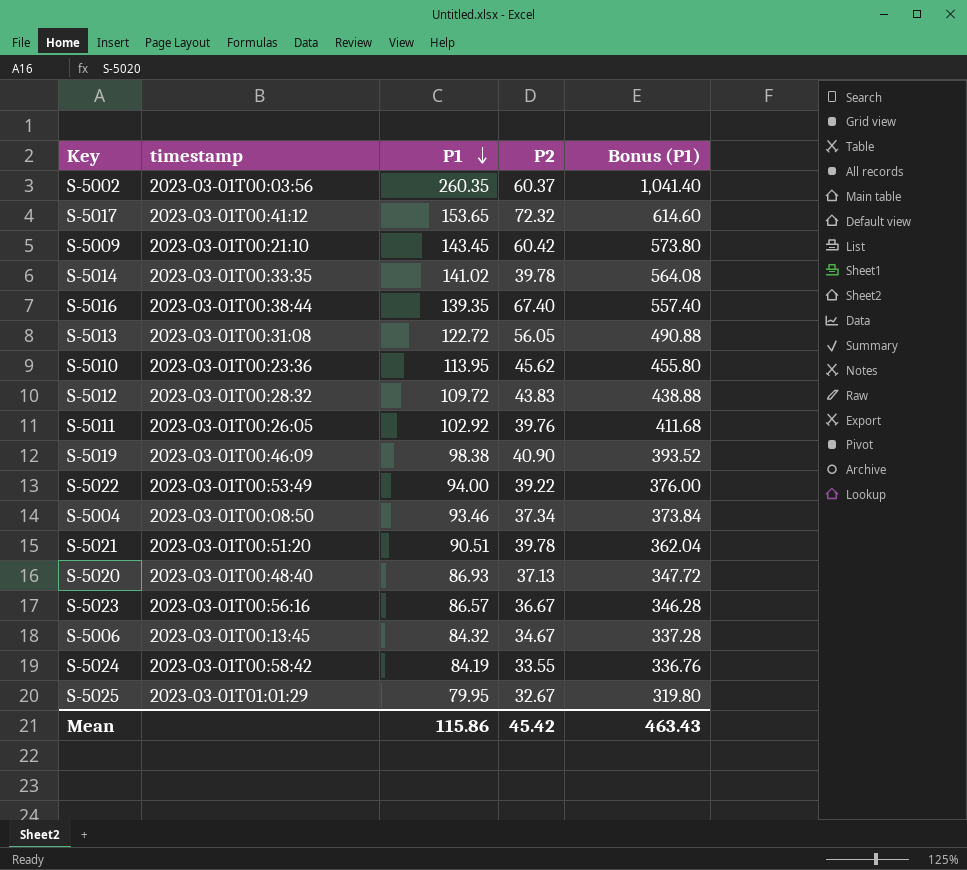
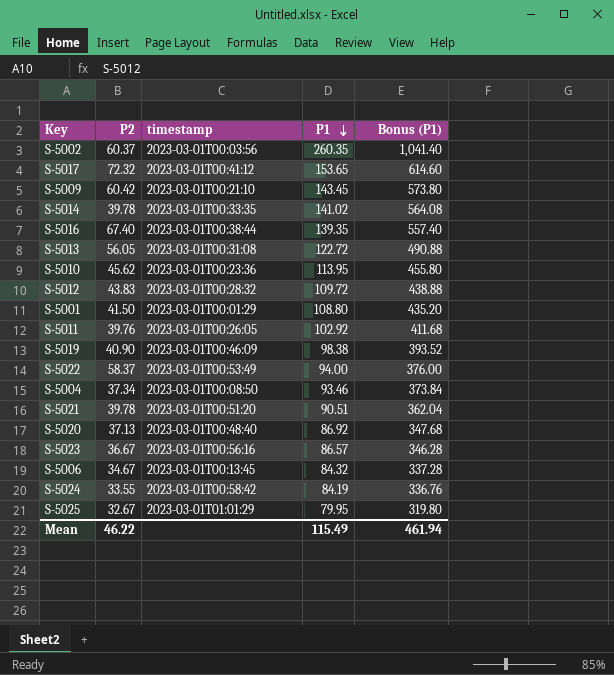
column P2 | position: 4 -> 2
row S-5001: none -> 41.50 | 2023-03-01T00:01:29 | 108.80 | 435.20
S-5022 | P2: 39.22 -> 58.37
S-5020 | P1: 86.93 -> 86.92
S-5020 | Bonus (P1): 347.72 -> 347.68
Mean | P2: 45.42 -> 46.22
Mean | P1: 115.86 -> 115.49
Mean | Bonus (P1): 463.43 -> 461.94

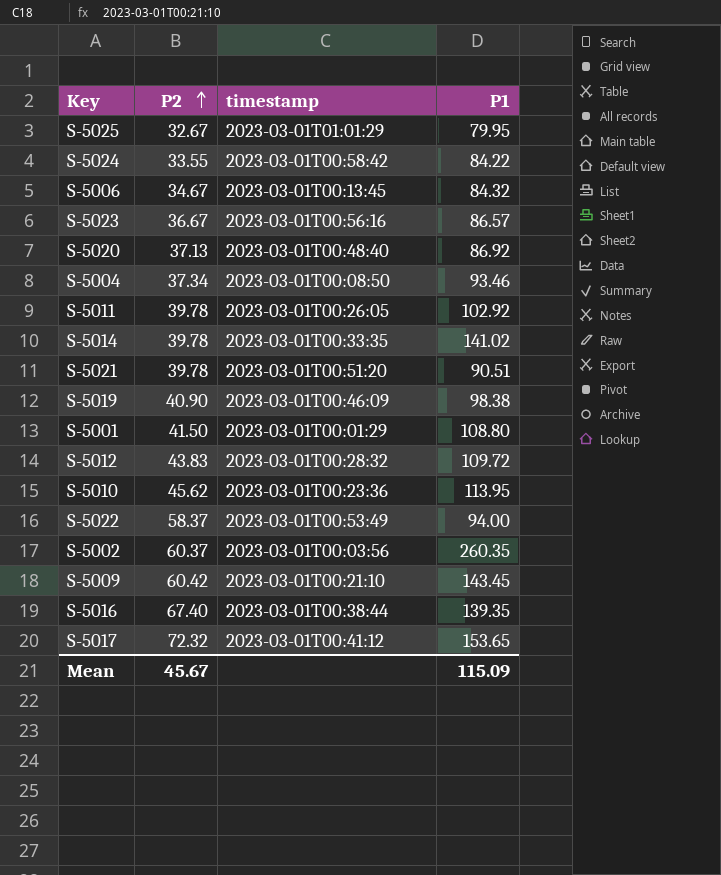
row order: P1 descending -> P2 ascending
column Bonus (P1) | formula: [P1] * 4 -> none
row S-5013: 56.05 | 2023-03-01T00:31:08 | 122.72 | 490.88 -> none
S-5024 | P1: 84.19 -> 84.22
S-5011 | P2: 39.76 -> 39.78
Mean | P2: 46.22 -> 45.67
Mean | P1: 115.49 -> 115.09

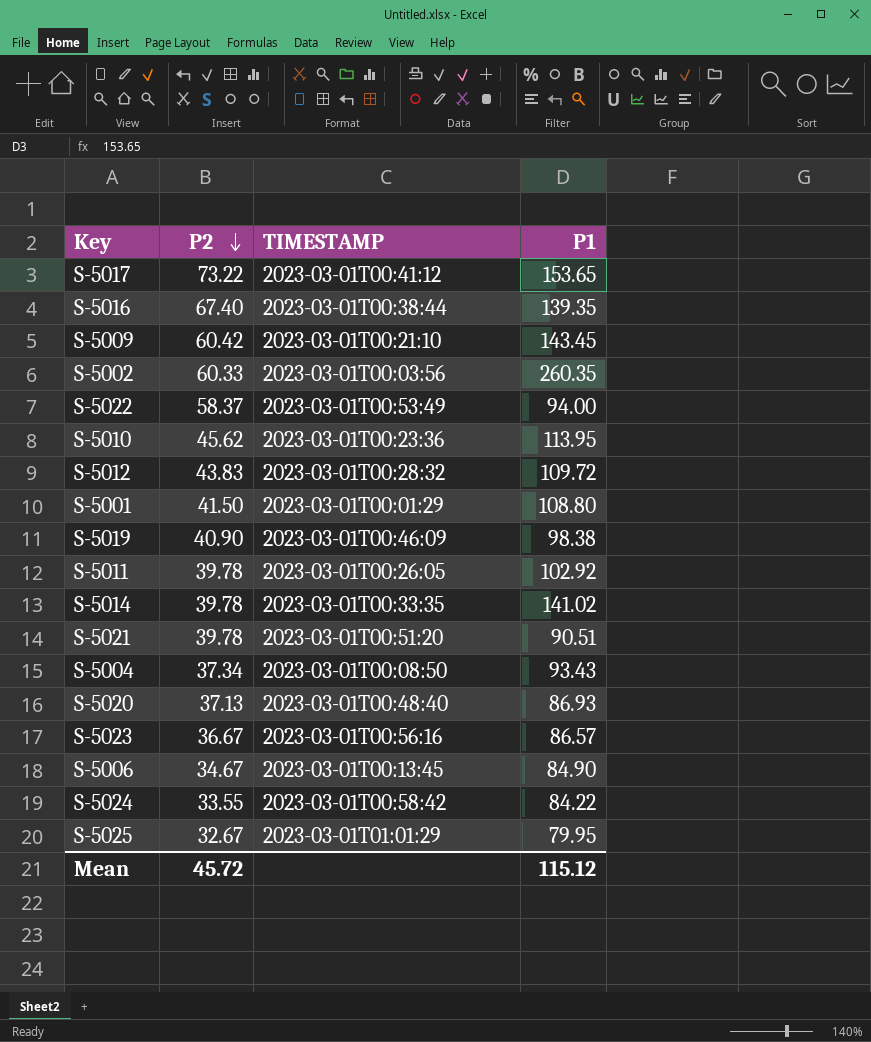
row order: P2 ascending -> P2 descending
column name: timestamp -> TIMESTAMP
S-5017 | P2: 72.32 -> 73.22
S-5002 | P2: 60.37 -> 60.33
S-5004 | P1: 93.46 -> 93.43
S-5020 | P1: 86.92 -> 86.93
S-5006 | P1: 84.32 -> 84.90
Mean | P2: 45.67 -> 45.72
Mean | P1: 115.09 -> 115.12

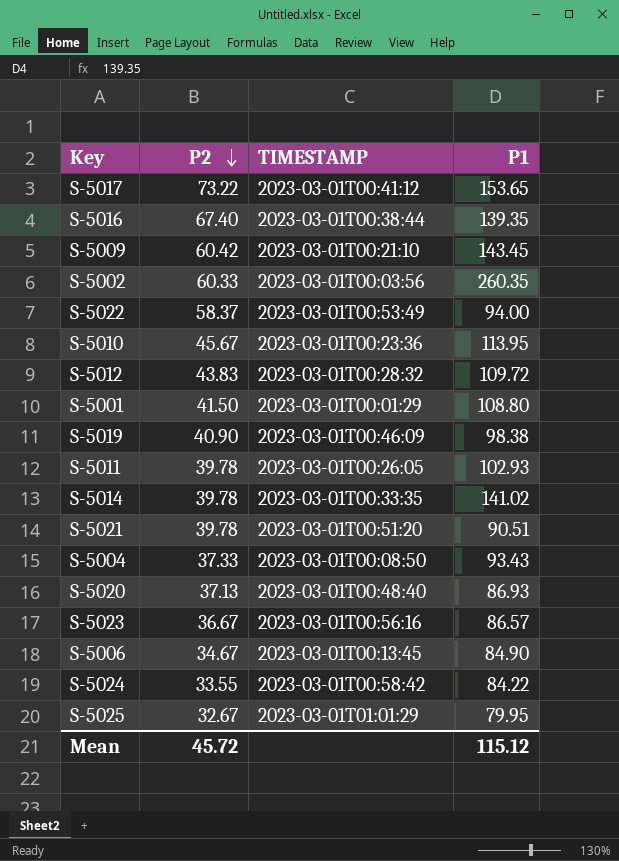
S-5010 | P2: 45.62 -> 45.67
S-5011 | P1: 102.92 -> 102.93
S-5004 | P2: 37.34 -> 37.33

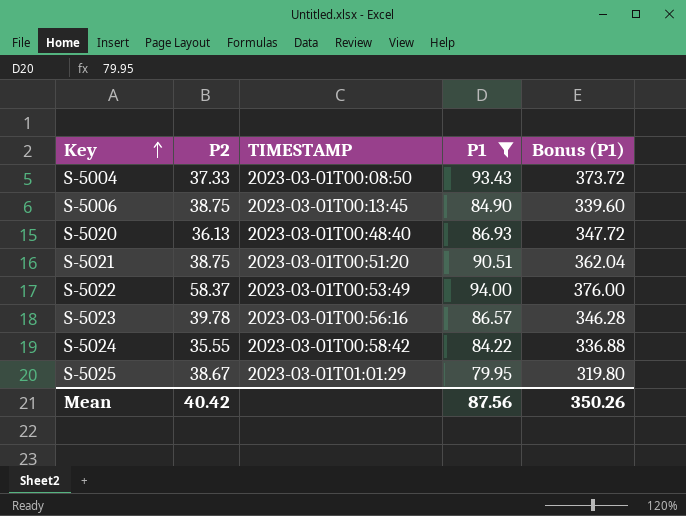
filter: none -> P1 <= 94.00
row order: P2 descending -> Key ascending
column Bonus (P1) | formula: none -> [P1] * 4
S-5006 | P2: 34.67 -> 38.75
S-5020 | P2: 37.13 -> 36.13
S-5021 | P2: 39.78 -> 38.75
S-5023 | P2: 36.67 -> 39.78
S-5024 | P2: 33.55 -> 35.55
S-5025 | P2: 32.67 -> 38.67
Mean | P2: 45.72 -> 40.42
Mean | P1: 115.12 -> 87.56

